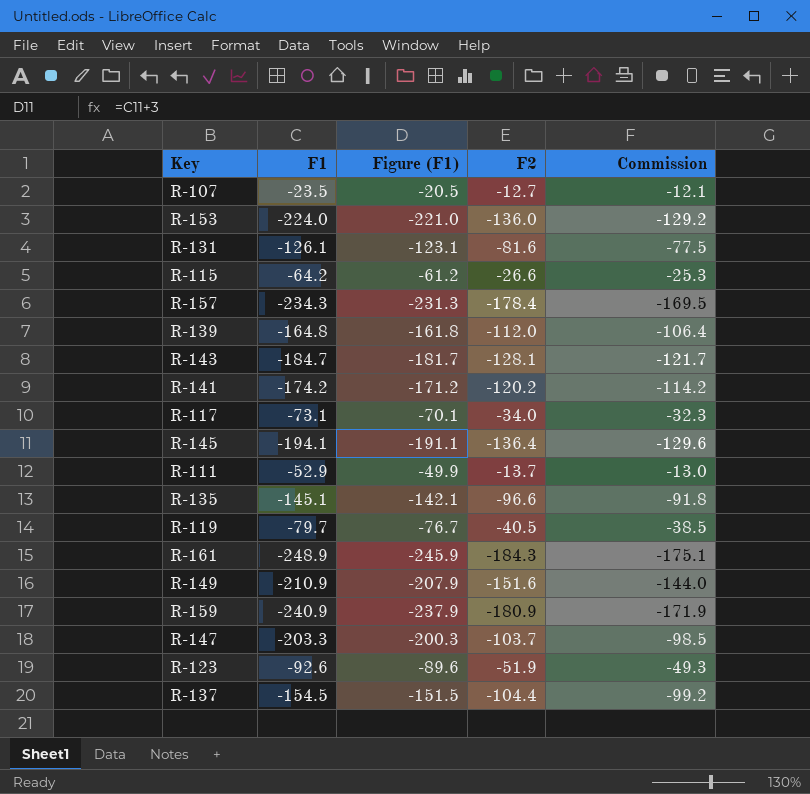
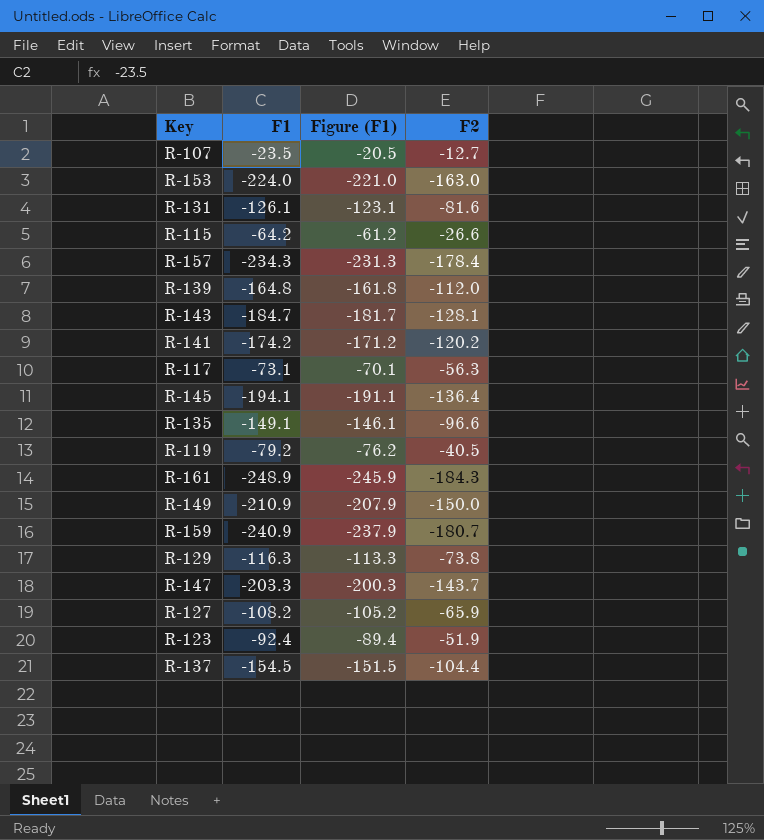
column Commission | formula: [F2] * 0.95 -> none
row R-111: -52.9 | -49.9 | -13.7 | -13.0 -> none
R-153 | F2: -136.0 -> -163.0
R-117 | F2: -34.0 -> -56.3
R-135 | F1: -145.1 -> -149.1
R-135 | Figure (F1): -142.1 -> -146.1
R-119 | F1: -79.7 -> -79.2
R-119 | Figure (F1): -76.7 -> -76.2
R-149 | F2: -151.6 -> -150.0
R-159 | F2: -180.9 -> -180.7
row R-129: none -> -116.3 | -113.3 | -73.8
R-147 | F2: -103.7 -> -143.7
row R-127: none -> -108.2 | -105.2 | -65.9
R-123 | F1: -92.6 -> -92.4
R-123 | Figure (F1): -89.6 -> -89.4

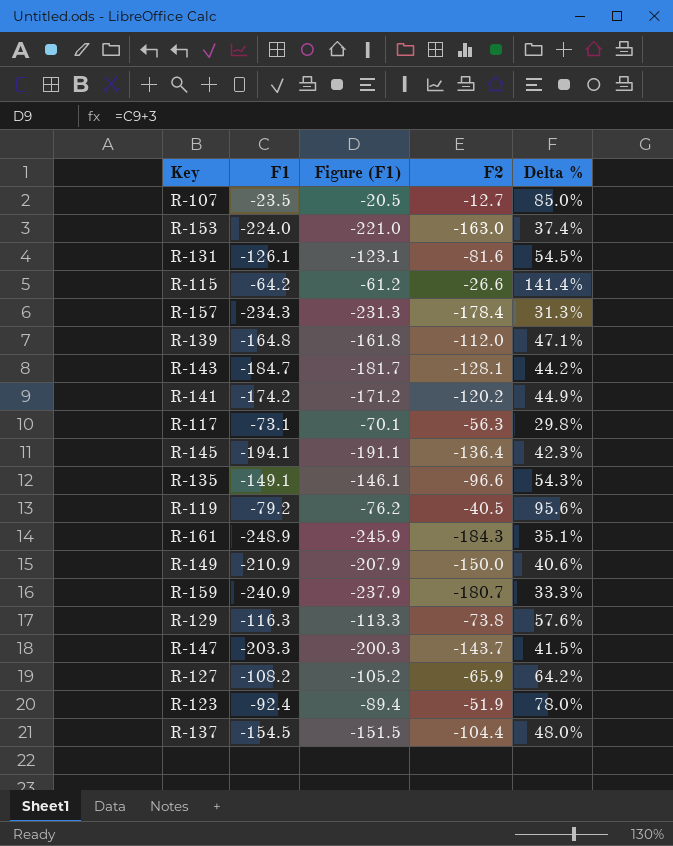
column Delta % | formula: none -> ([F1] - [F2]) / [F2]

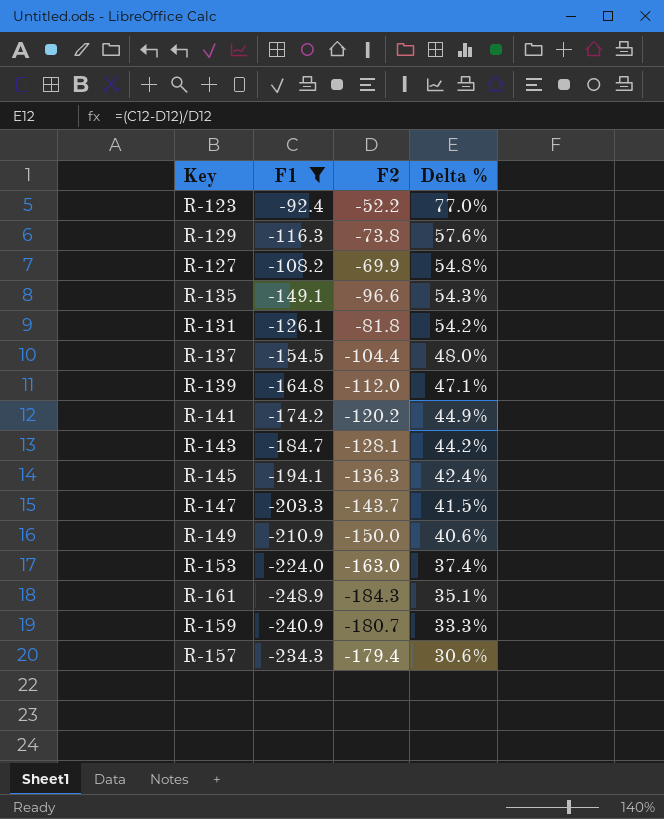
filter: none -> F1 <= -92.4
row order: none -> Delta % descending
column Figure (F1) | formula: [F1] + 3 -> none
R-123 | F2: -51.9 -> -52.2
R-123 | Delta %: 78.0% -> 77.0%
R-127 | F2: -65.9 -> -69.9
R-127 | Delta %: 64.2% -> 54.8%
R-131 | F2: -81.6 -> -81.8
R-131 | Delta %: 54.5% -> 54.2%
R-145 | F2: -136.4 -> -136.3
R-145 | Delta %: 42.3% -> 42.4%
R-157 | F2: -178.4 -> -179.4
R-157 | Delta %: 31.3% -> 30.6%

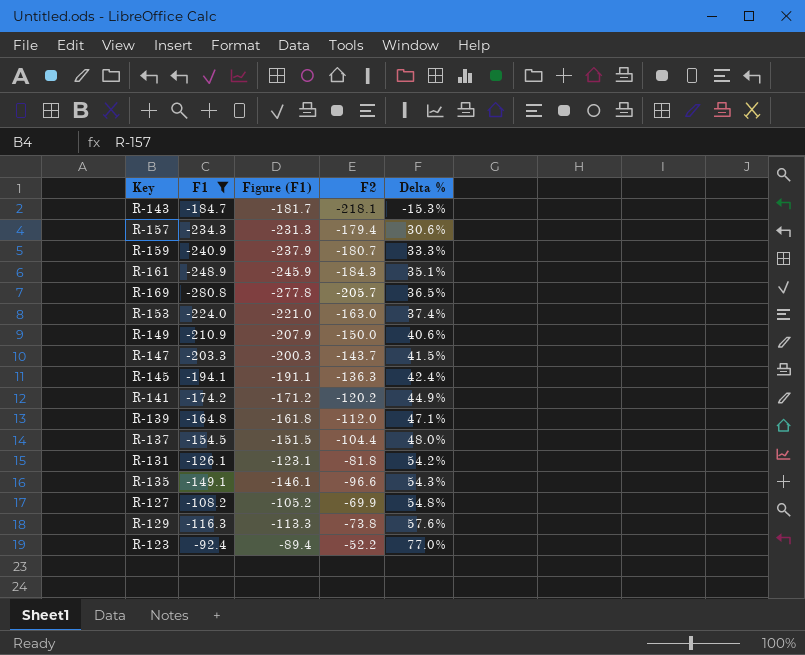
row order: Delta % descending -> Delta % ascending
column Figure (F1) | formula: none -> [F1] + 3
R-143 | F2: -128.1 -> -218.1
R-143 | Delta %: 44.2% -> -15.3%
row R-169: none -> -280.8 | -277.8 | -205.7 | 36.5%

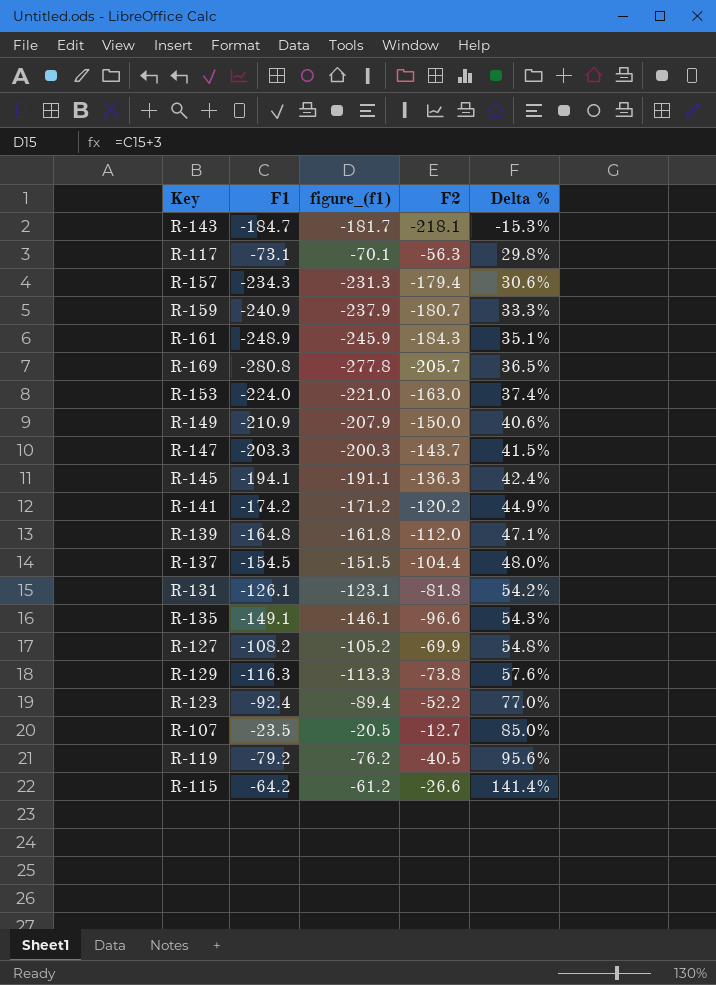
filter: F1 <= -92.4 -> none
column name: Figure (F1) -> figure_(f1)

